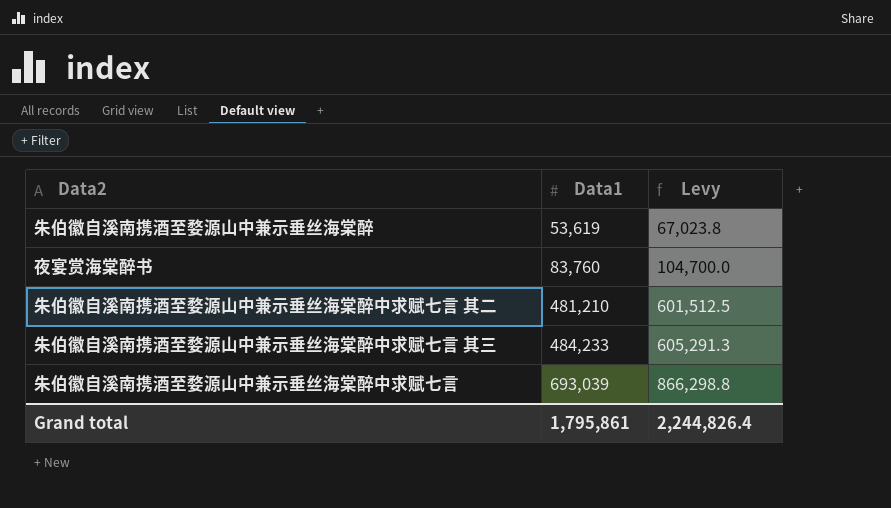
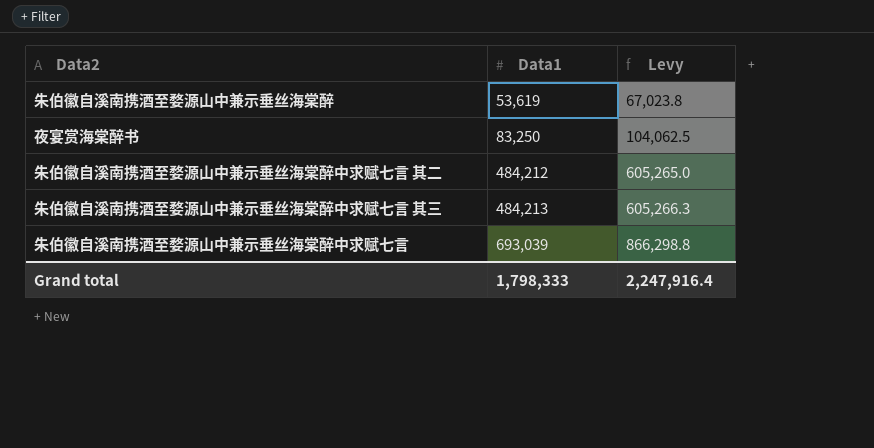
夜宴赏海棠醉书 | Data1: 83,760 -> 83,250
夜宴赏海棠醉书 | Levy: 104,700.0 -> 104,062.5
朱伯徽自溪南携酒至婺源山中兼示垂丝海棠醉中求赋七言 其二 | Data1: 481,210 -> 484,212
朱伯徽自溪南携酒至婺源山中兼示垂丝海棠醉中求赋七言 其二 | Levy: 601,512.5 -> 605,265.0
朱伯徽自溪南携酒至婺源山中兼示垂丝海棠醉中求赋七言 其三 | Data1: 484,233 -> 484,213
朱伯徽自溪南携酒至婺源山中兼示垂丝海棠醉中求赋七言 其三 | Levy: 605,291.3 -> 605,266.3
Grand total | Data1: 1,795,861 -> 1,798,333
Grand total | Levy: 2,244,826.4 -> 2,247,916.4

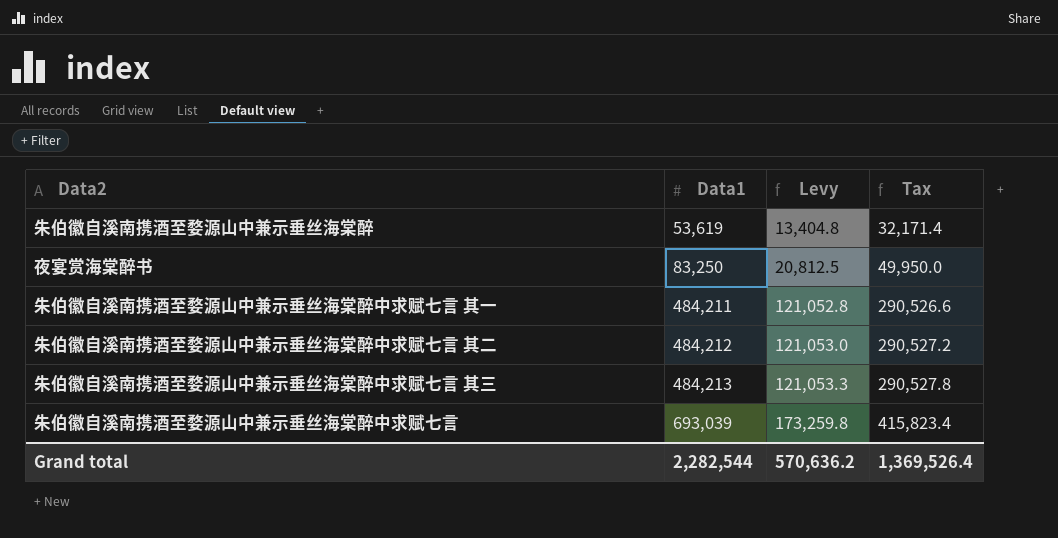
column Levy | formula: [Data1] * 1.25 -> [Data1] * 0.25
column Tax | formula: none -> [Data1] * 0.6
row 朱伯徽自溪南携酒至婺源山中兼示垂丝海棠醉中求赋七言 其一: none -> 484,211 | 121,052.8 | 290,526.6
Grand total | Data1: 1,798,333 -> 2,282,544
Grand total | Levy: 2,247,916.4 -> 570,636.2

